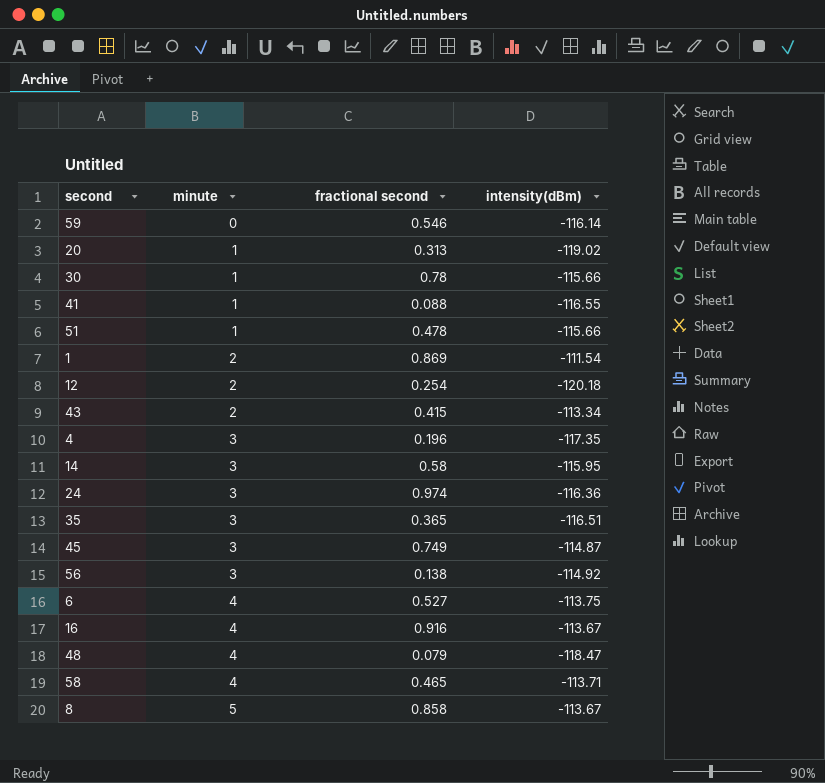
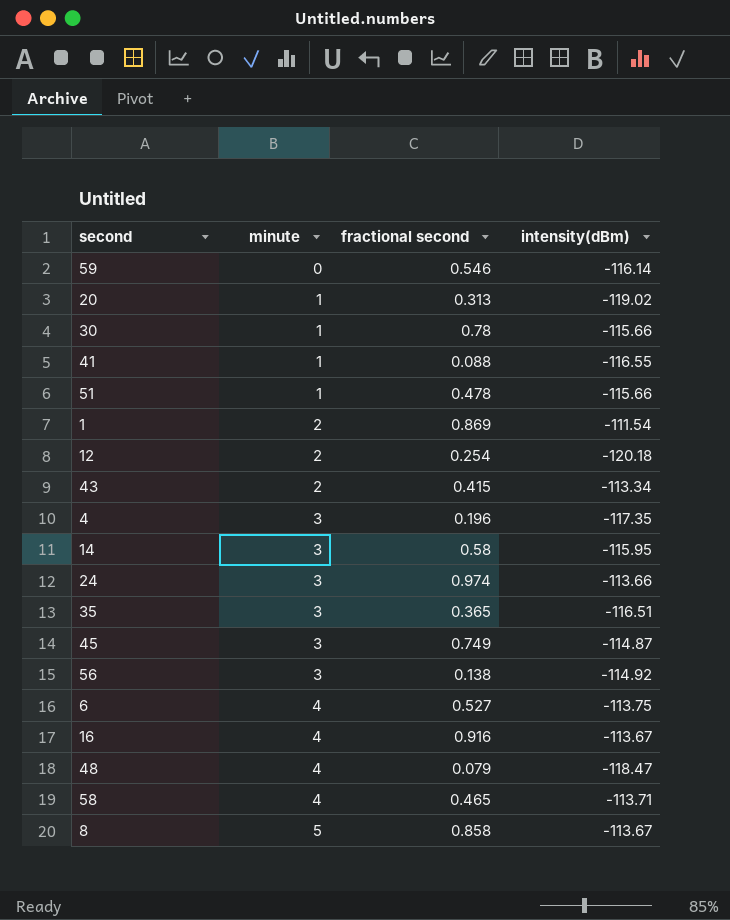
24 | intensity(dBm): -116.36 -> -113.66

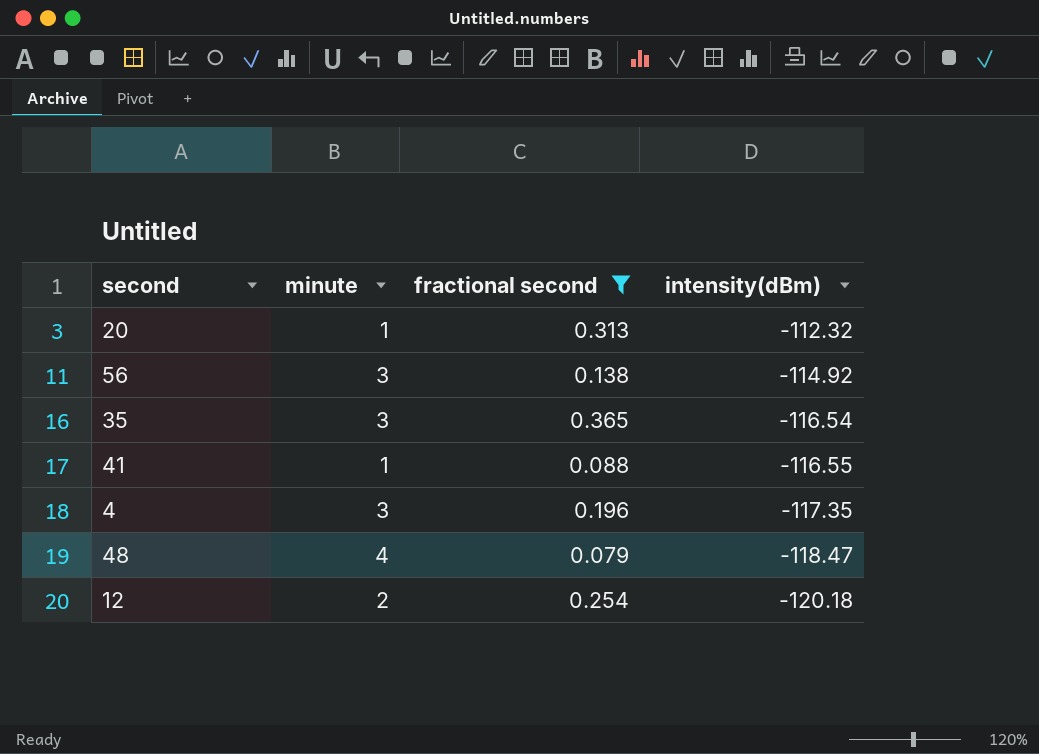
filter: none -> fractional second <= 0.365
row order: minute ascending -> intensity(dBm) descending
20 | intensity(dBm): -119.02 -> -112.32
35 | intensity(dBm): -116.51 -> -116.54

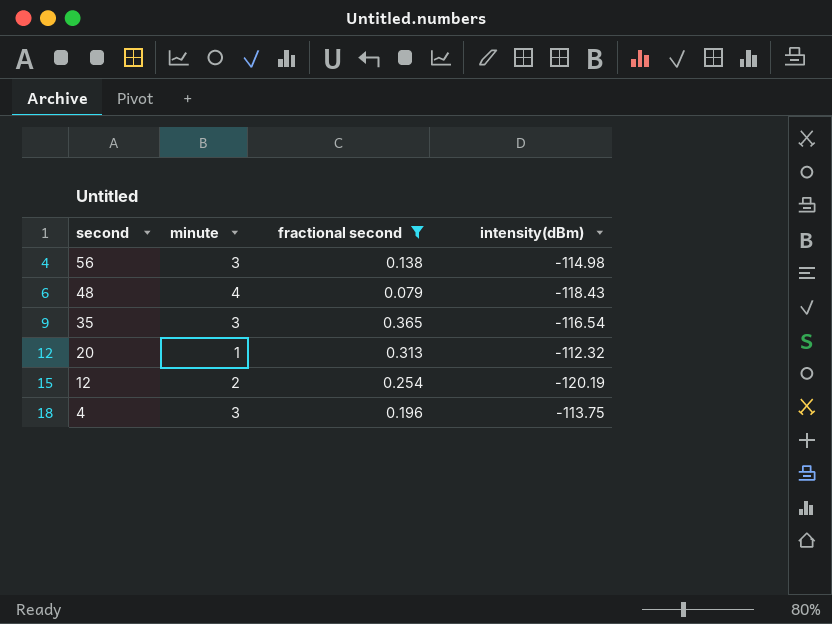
row order: intensity(dBm) descending -> second descending
row 41: 1 | 0.088 | -116.55 -> none
56 | intensity(dBm): -114.92 -> -114.98
48 | intensity(dBm): -118.47 -> -118.43
12 | intensity(dBm): -120.18 -> -120.19
4 | intensity(dBm): -117.35 -> -113.75

